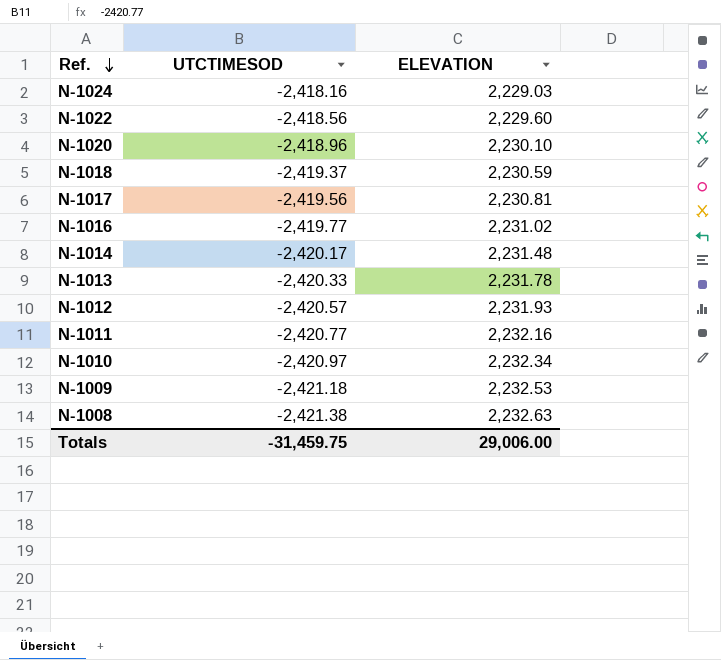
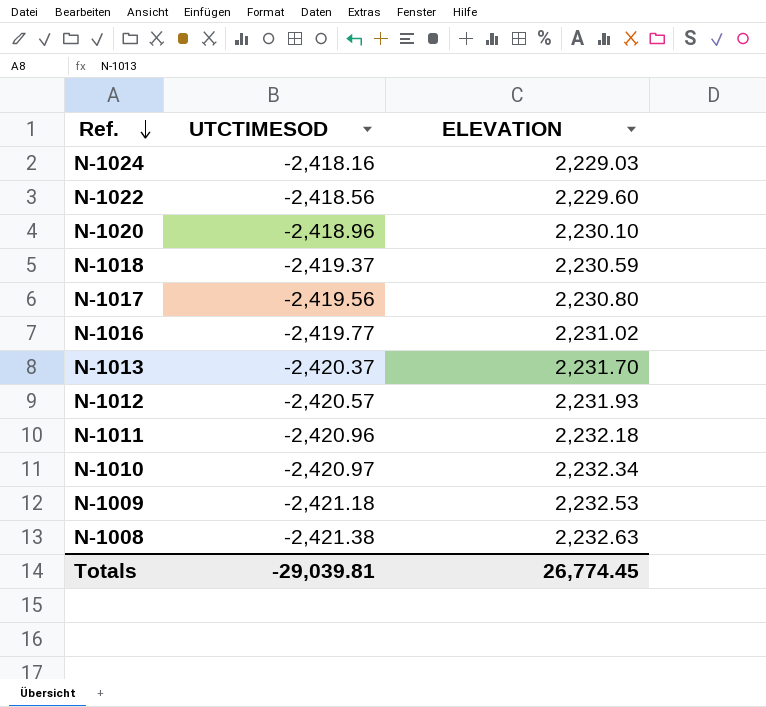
row N-1014: -2,420.17 | 2,231.48 -> none
N-1017 | ELEVATION: 2,230.81 -> 2,230.80
N-1013 | UTCTIMESOD: -2,420.33 -> -2,420.37
N-1013 | ELEVATION: 2,231.78 -> 2,231.70
N-1011 | UTCTIMESOD: -2,420.77 -> -2,420.96
N-1011 | ELEVATION: 2,232.16 -> 2,232.18
Totals | UTCTIMESOD: -31,459.75 -> -29,039.81
Totals | ELEVATION: 29,006.00 -> 26,774.45

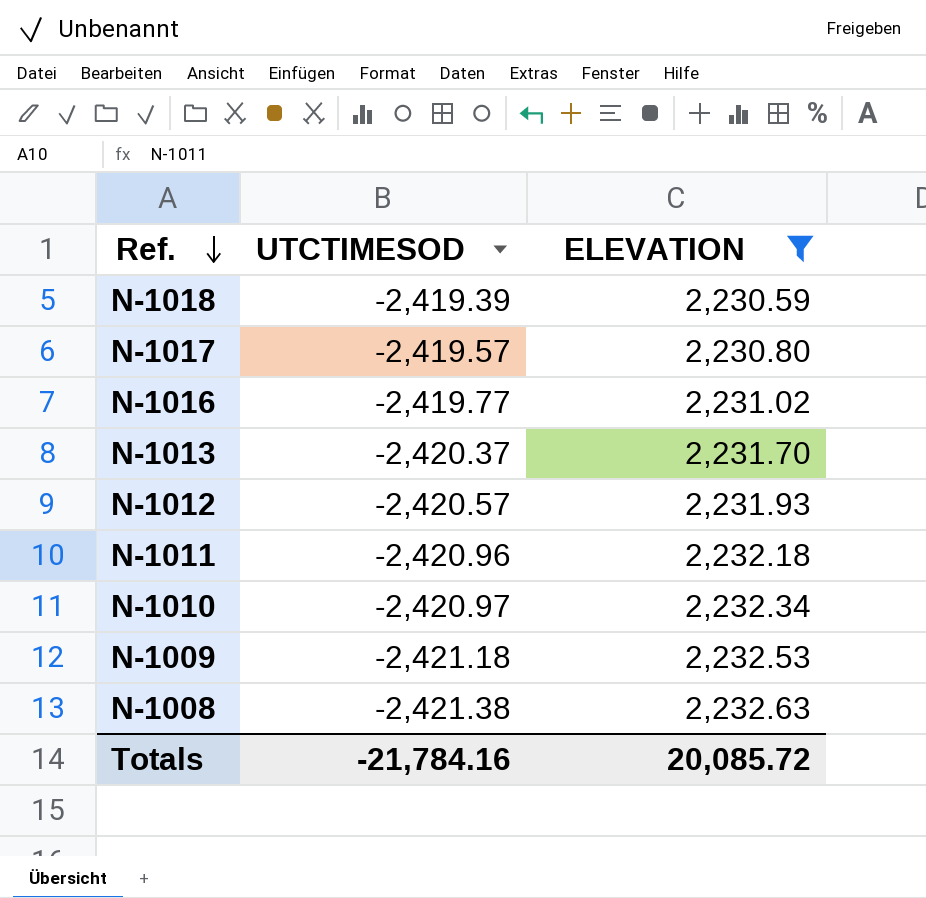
filter: none -> ELEVATION >= 2,230.59
N-1018 | UTCTIMESOD: -2,419.37 -> -2,419.39
N-1017 | UTCTIMESOD: -2,419.56 -> -2,419.57
Totals | UTCTIMESOD: -29,039.81 -> -21,784.16
Totals | ELEVATION: 26,774.45 -> 20,085.72

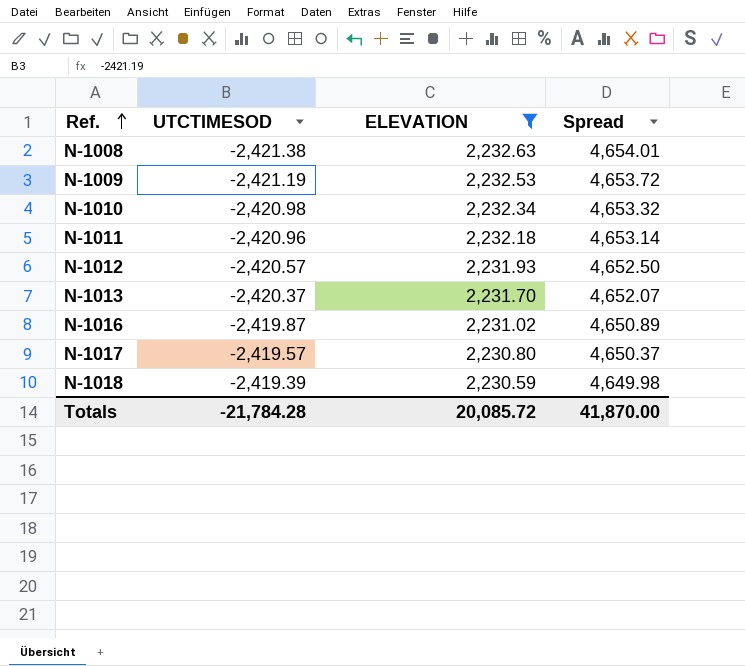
row order: Ref. descending -> Ref. ascending
column Spread | formula: none -> [ELEVATION] - [UTCTIMESOD]
N-1009 | UTCTIMESOD: -2,421.18 -> -2,421.19
N-1010 | UTCTIMESOD: -2,420.97 -> -2,420.98
N-1016 | UTCTIMESOD: -2,419.77 -> -2,419.87
Totals | UTCTIMESOD: -21,784.16 -> -21,784.28

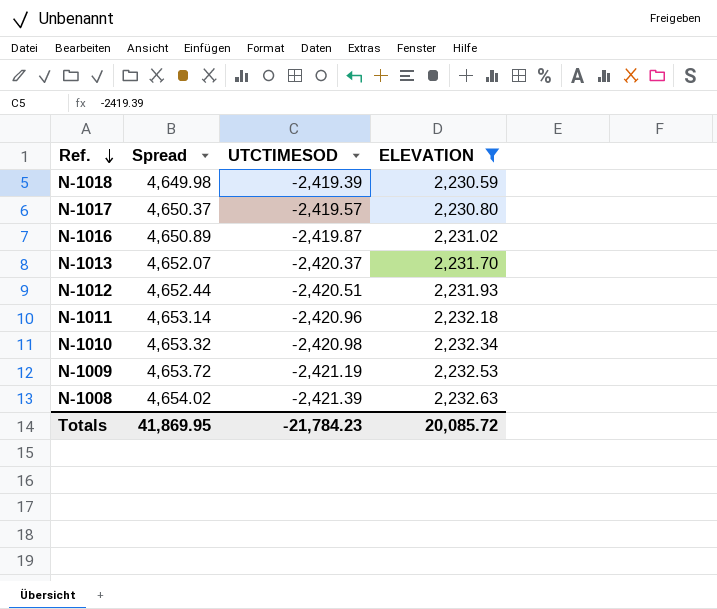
row order: Ref. ascending -> Ref. descending
column Spread | position: 4 -> 2
N-1012 | Spread: 4,652.50 -> 4,652.44
N-1012 | UTCTIMESOD: -2,420.57 -> -2,420.51
N-1008 | Spread: 4,654.01 -> 4,654.02
N-1008 | UTCTIMESOD: -2,421.38 -> -2,421.39
Totals | Spread: 41,870.00 -> 41,869.95
Totals | UTCTIMESOD: -21,784.28 -> -21,784.23

